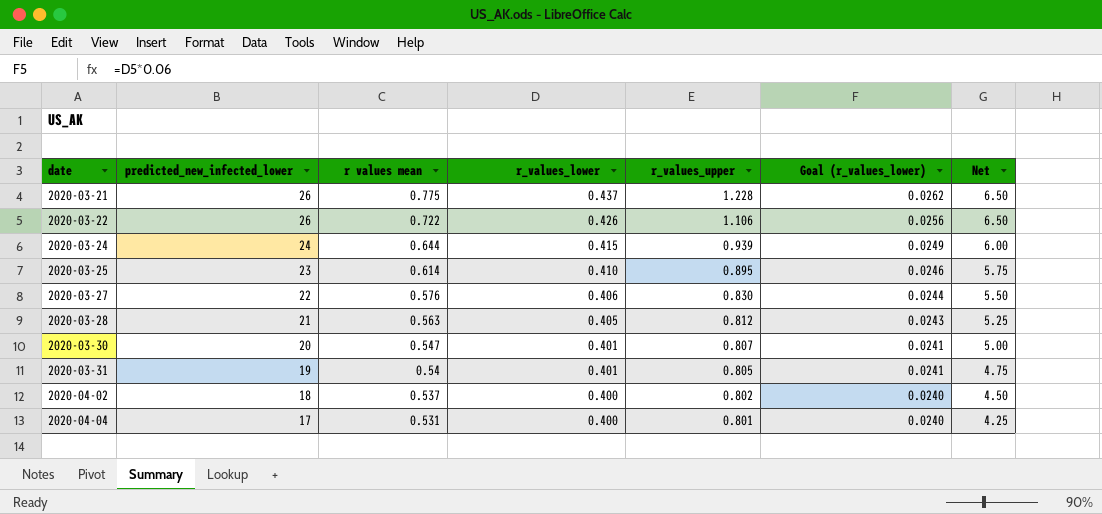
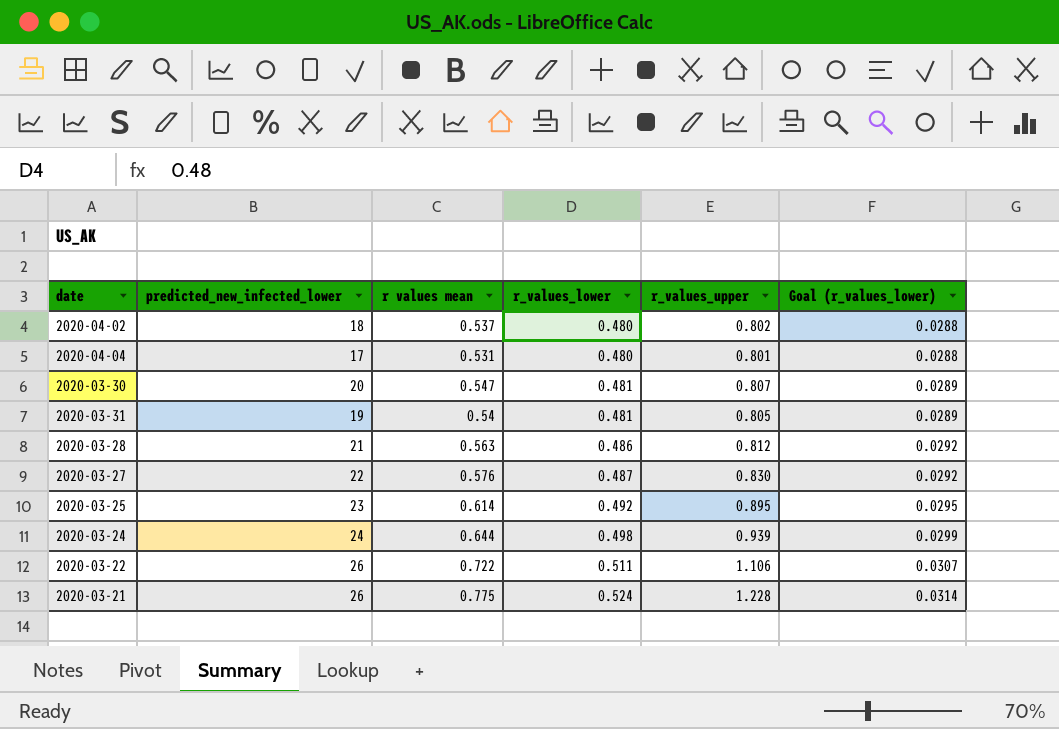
row order: date ascending -> r_values_lower ascending
column Net | formula: [predicted_new_infected_lower] * 0.25 -> none
2020-04-02 | r_values_lower: 0.400 -> 0.480
2020-04-02 | Goal (r_values_lower): 0.0240 -> 0.0288
2020-04-04 | r_values_lower: 0.400 -> 0.480
2020-04-04 | Goal (r_values_lower): 0.0240 -> 0.0288
2020-03-30 | r_values_lower: 0.401 -> 0.481
2020-03-30 | Goal (r_values_lower): 0.0241 -> 0.0289
2020-03-31 | r_values_lower: 0.401 -> 0.481
2020-03-31 | Goal (r_values_lower): 0.0241 -> 0.0289
2020-03-28 | r_values_lower: 0.405 -> 0.486
2020-03-28 | Goal (r_values_lower): 0.0243 -> 0.0292
2020-03-27 | r_values_lower: 0.406 -> 0.487
2020-03-27 | Goal (r_values_lower): 0.0244 -> 0.0292
2020-03-25 | r_values_lower: 0.410 -> 0.492
2020-03-25 | Goal (r_values_lower): 0.0246 -> 0.0295
2020-03-24 | r_values_lower: 0.415 -> 0.498
2020-03-24 | Goal (r_values_lower): 0.0249 -> 0.0299
2020-03-22 | r_values_lower: 0.426 -> 0.511
2020-03-22 | Goal (r_values_lower): 0.0256 -> 0.0307
2020-03-21 | r_values_lower: 0.437 -> 0.524
2020-03-21 | Goal (r_values_lower): 0.0262 -> 0.0314

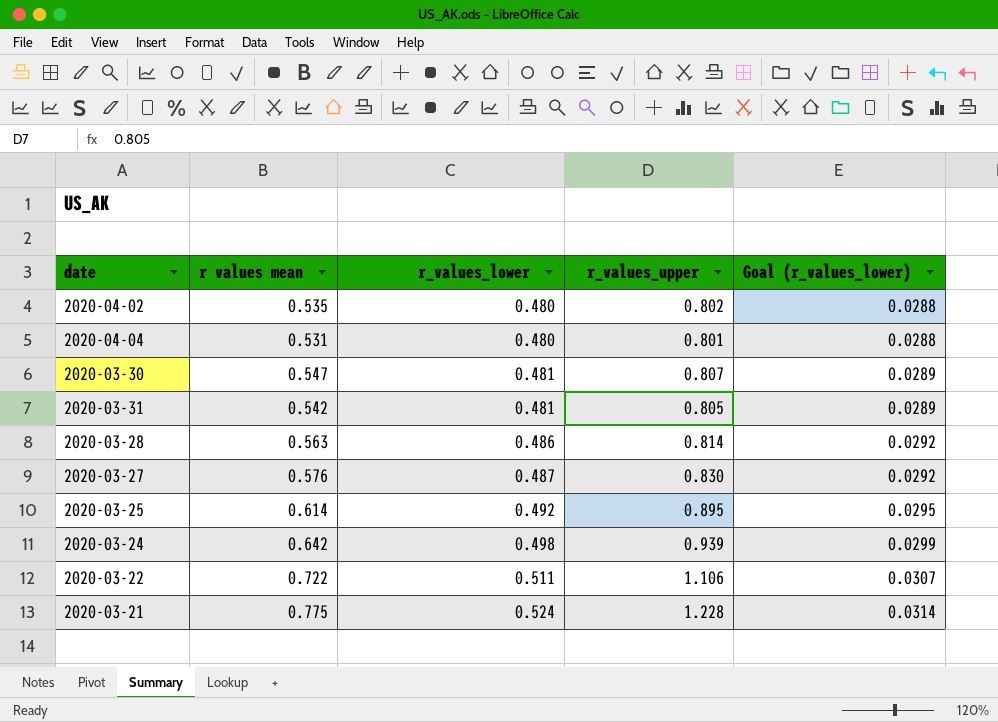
column predicted_new_infected_lower | position: 2 -> none
2020-04-02 | r values mean: 0.537 -> 0.535
2020-03-31 | r values mean: 0.54 -> 0.542
2020-03-28 | r_values_upper: 0.812 -> 0.814
2020-03-24 | r values mean: 0.644 -> 0.642

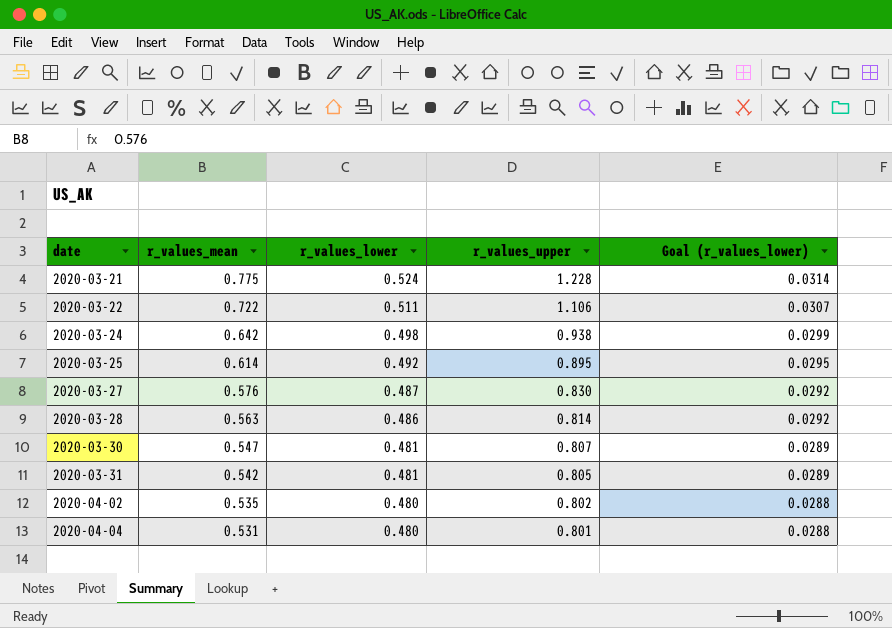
row order: r_values_lower ascending -> date ascending
column name: r values mean -> r_values_mean
2020-03-24 | r_values_upper: 0.939 -> 0.938

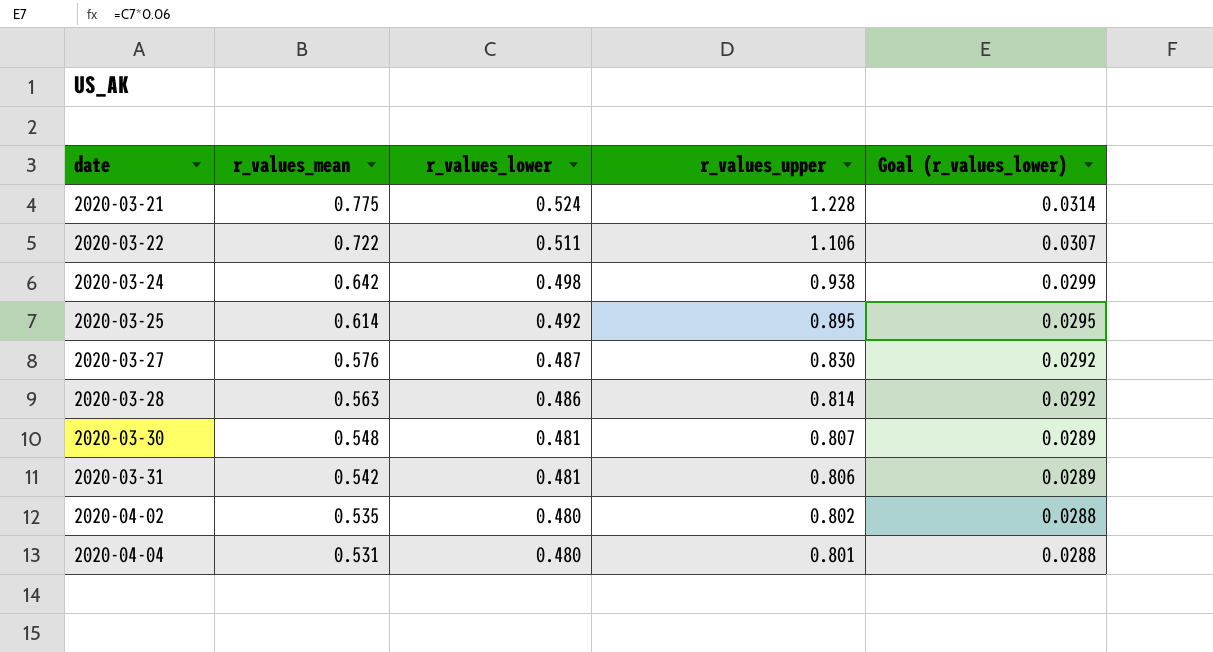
2020-03-30 | r_values_mean: 0.547 -> 0.548
2020-03-31 | r_values_upper: 0.805 -> 0.806

